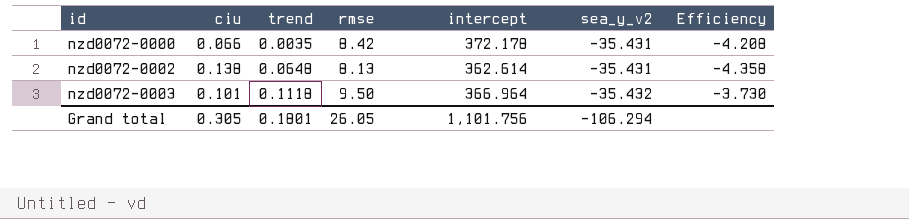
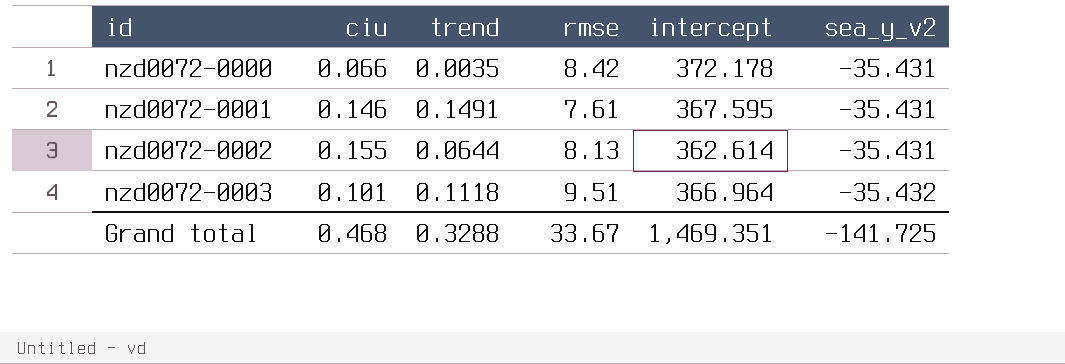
column Efficiency | formula: [sea_y_v2] / [rmse] -> none
row nzd0072-0001: none -> 0.146 | 0.1491 | 7.61 | 367.595 | -35.431
nzd0072-0002 | ciu: 0.138 -> 0.155
nzd0072-0002 | trend: 0.0648 -> 0.0644
nzd0072-0003 | rmse: 9.50 -> 9.51
Grand total | ciu: 0.305 -> 0.468
Grand total | trend: 0.1801 -> 0.3288
Grand total | rmse: 26.05 -> 33.67
Grand total | intercept: 1,101.756 -> 1,469.351
Grand total | sea_y_v2: -106.294 -> -141.725

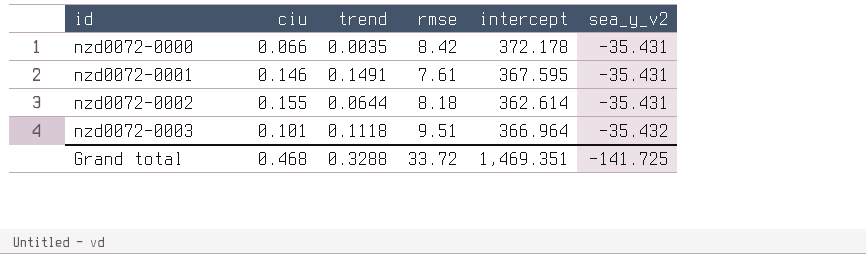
nzd0072-0002 | rmse: 8.13 -> 8.18
Grand total | rmse: 33.67 -> 33.72

